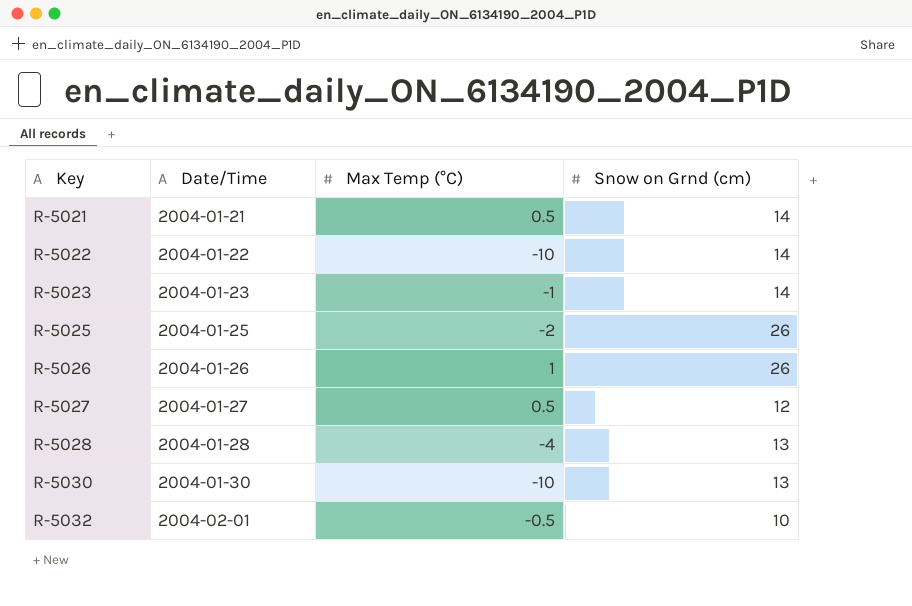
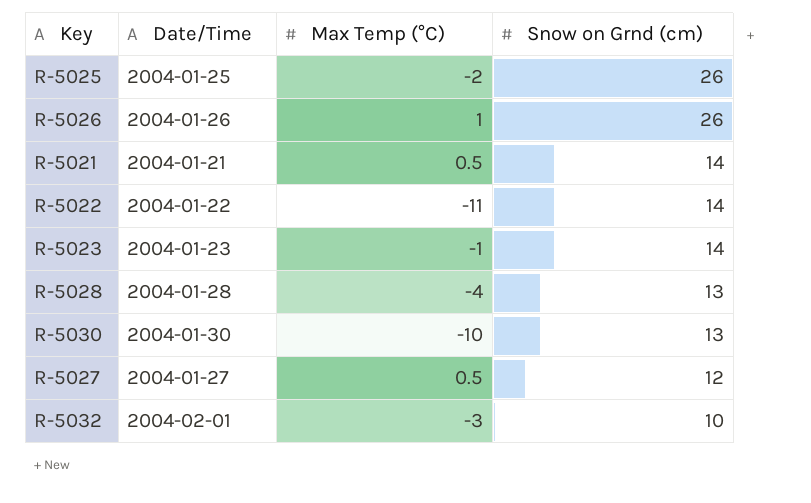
row order: Key ascending -> Snow on Grnd (cm) descending
R-5022 | Max Temp (°C): -10 -> -11
R-5032 | Max Temp (°C): -0.5 -> -3

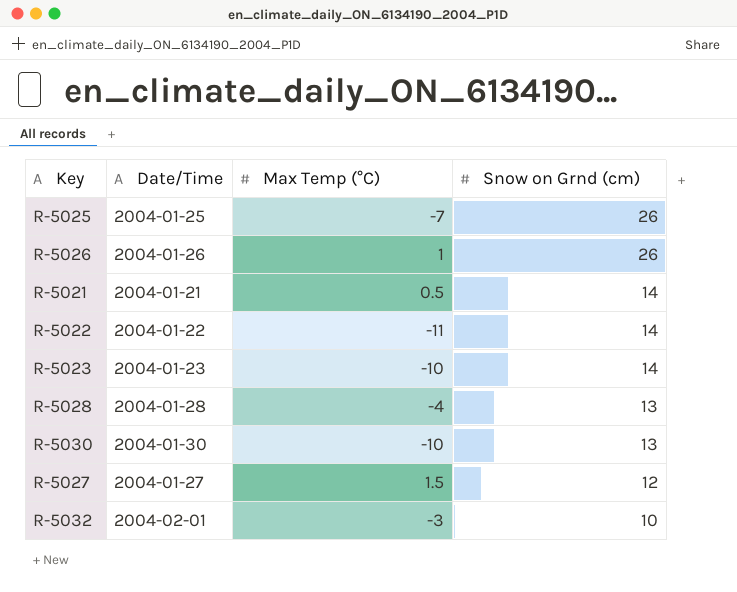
R-5025 | Max Temp (°C): -2 -> -7
R-5023 | Max Temp (°C): -1 -> -10
R-5027 | Max Temp (°C): 0.5 -> 1.5

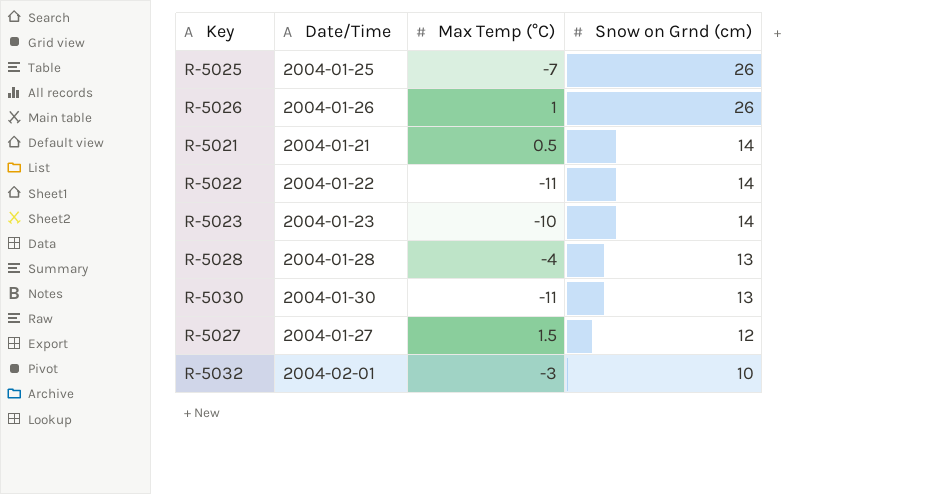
R-5030 | Max Temp (°C): -10 -> -11

